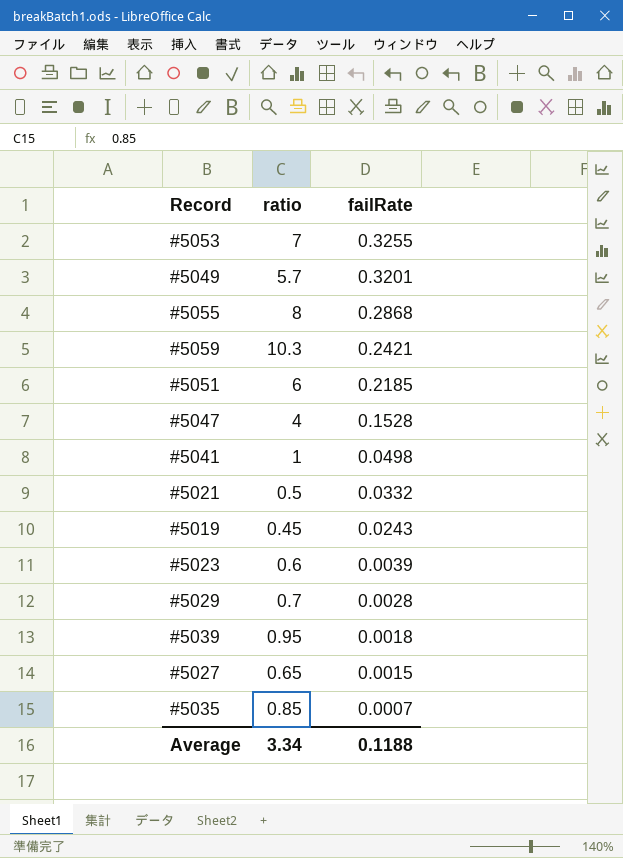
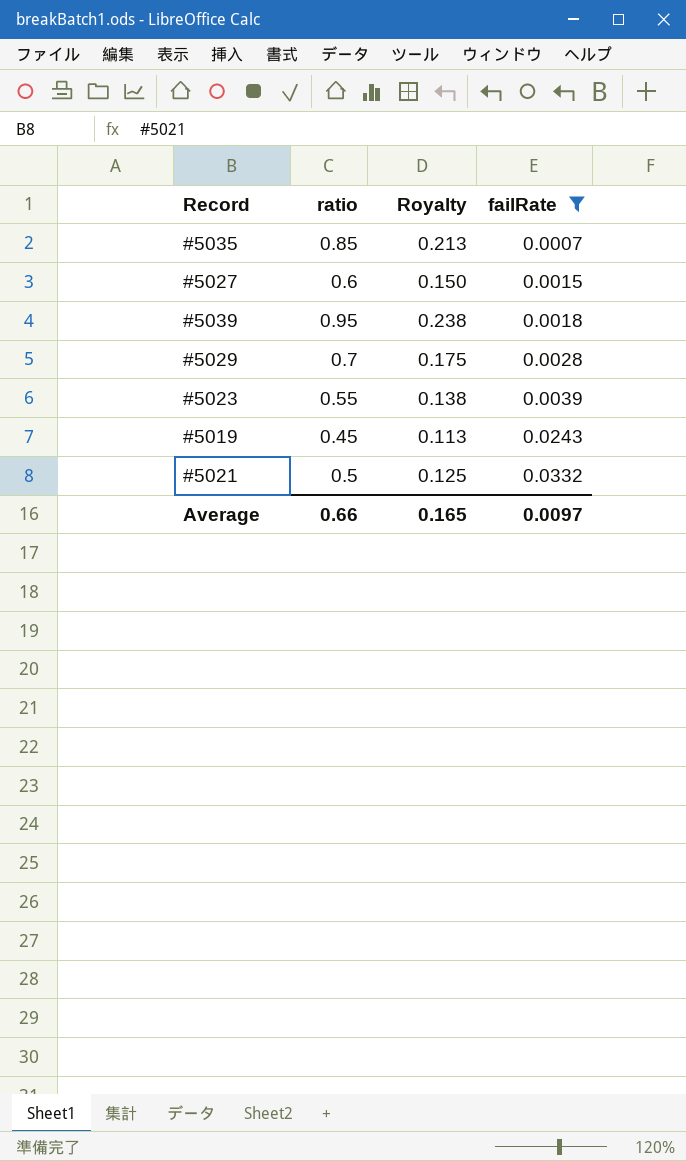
filter: none -> failRate <= 0.0332
row order: failRate descending -> failRate ascending
column Royalty | formula: none -> [ratio] * 0.25
#5027 | ratio: 0.65 -> 0.6
#5023 | ratio: 0.6 -> 0.55
Average | ratio: 3.34 -> 0.66
Average | failRate: 0.1188 -> 0.0097

